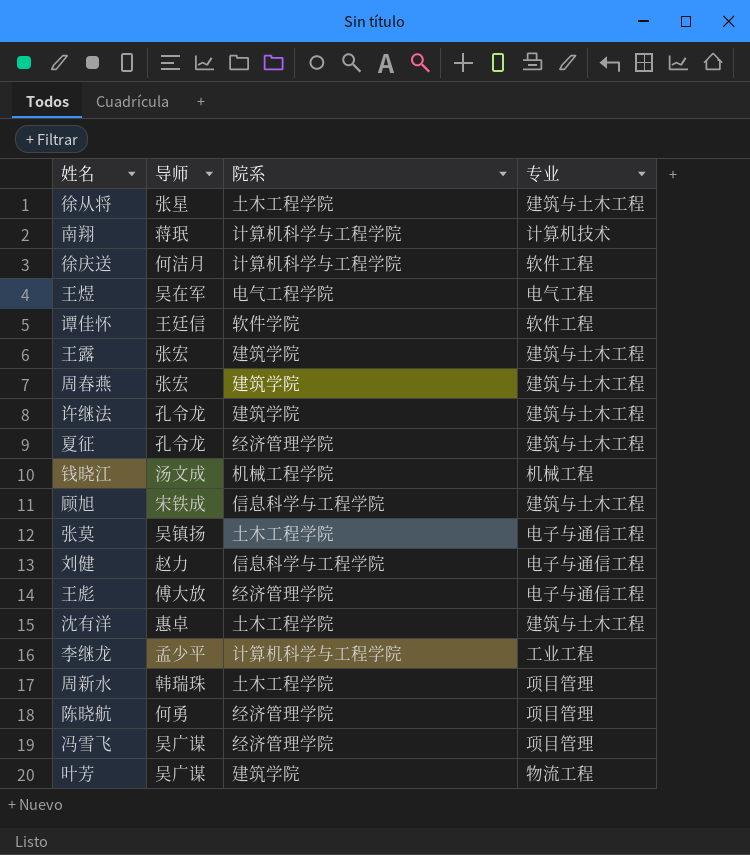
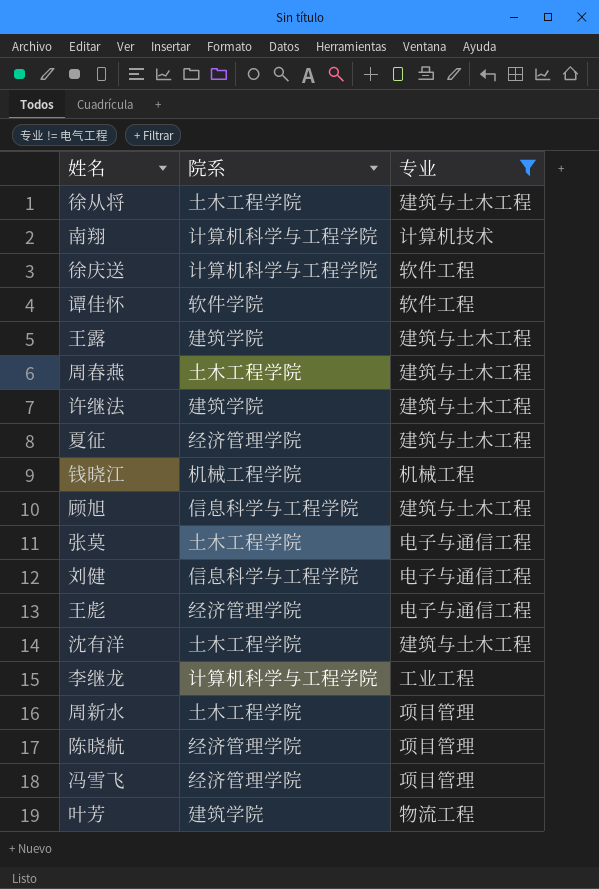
filter: none -> 专业 != 电气工程
column 导师 | position: 2 -> none
周春燕 | 院系: 建筑学院 -> 土木工程学院

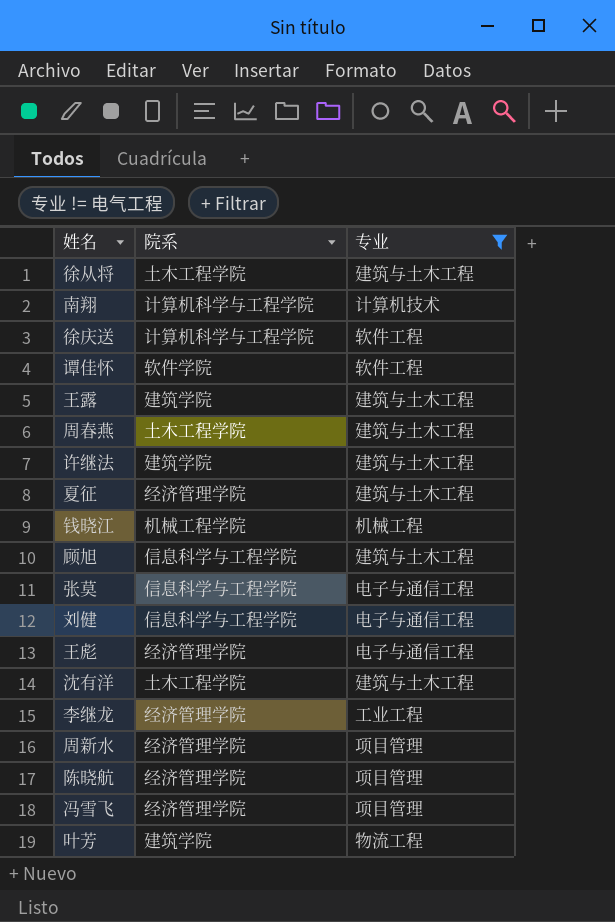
张莫 | 院系: 土木工程学院 -> 信息科学与工程学院
李继龙 | 院系: 计算机科学与工程学院 -> 经济管理学院
周新水 | 院系: 土木工程学院 -> 经济管理学院

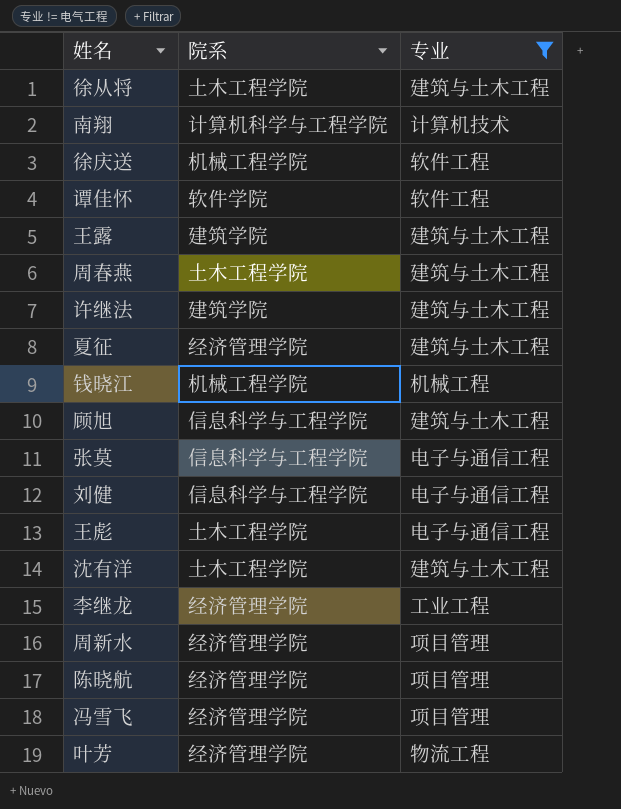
徐庆送 | 院系: 计算机科学与工程学院 -> 机械工程学院
王彪 | 院系: 经济管理学院 -> 土木工程学院
叶芳 | 院系: 建筑学院 -> 经济管理学院

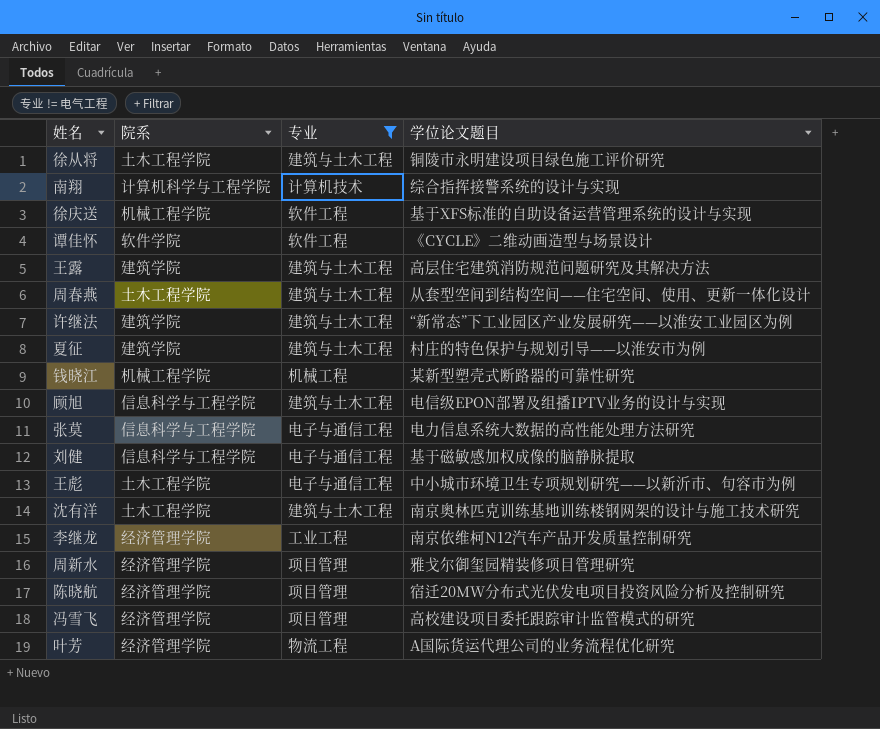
column 学位论文题目 | position: none -> 4
夏征 | 院系: 经济管理学院 -> 建筑学院

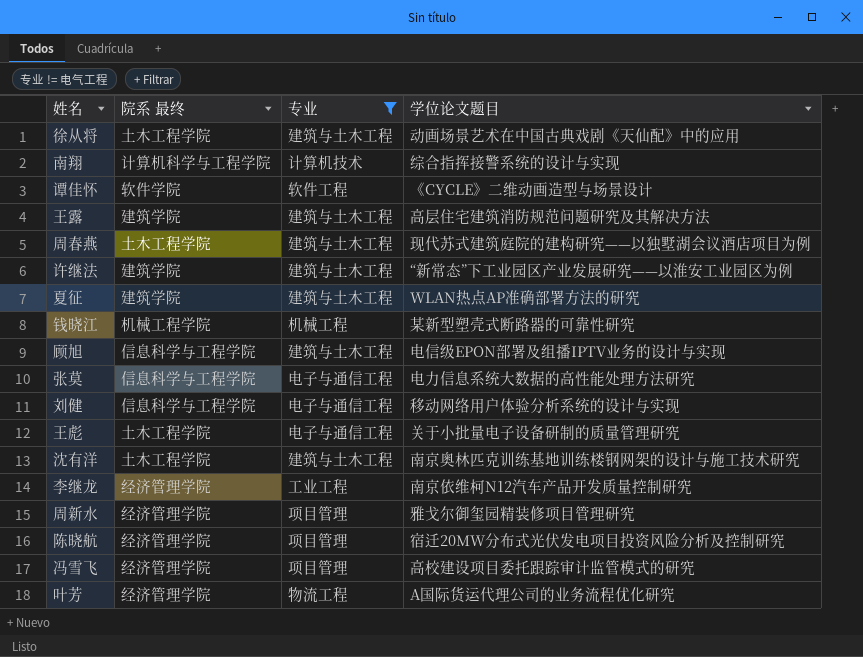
column name: 院系 -> 院系 最终
row 徐庆送: 机械工程学院 | 软件工程 | 基于XFS标准的自助设备运营管理系统的设计与实现 -> none
徐从将 | 学位论文题目: 铜陵市永明建设项目绿色施工评价研究 -> 动画场景艺术在中国古典戏剧《天仙配》中的应用
周春燕 | 学位论文题目: 从套型空间到结构空间——住宅空间、使用、更新一体化设计 -> 现代苏式建筑庭院的建构研究——以独墅湖会议酒店项目为例
夏征 | 学位论文题目: 村庄的特色保护与规划引导——以淮安市为例 -> WLAN热点AP准确部署方法的研究
刘健 | 学位论文题目: 基于磁敏感加权成像的脑静脉提取 -> 移动网络用户体验分析系统的设计与实现
王彪 | 学位论文题目: 中小城市环境卫生专项规划研究——以新沂市、句容市为例 -> 关于小批量电子设备研制的质量管理研究

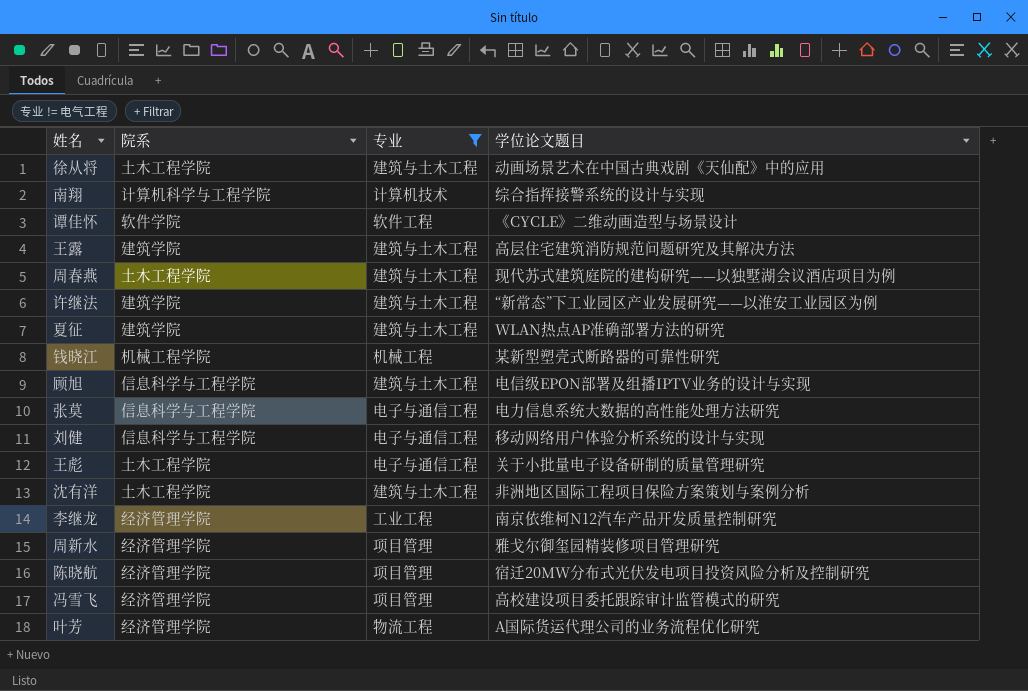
column name: 院系 最终 -> 院系
沈有洋 | 学位论文题目: 南京奥林匹克训练基地训练楼钢网架的设计与施工技术研究 -> 非洲地区国际工程项目保险方案策划与案例分析

